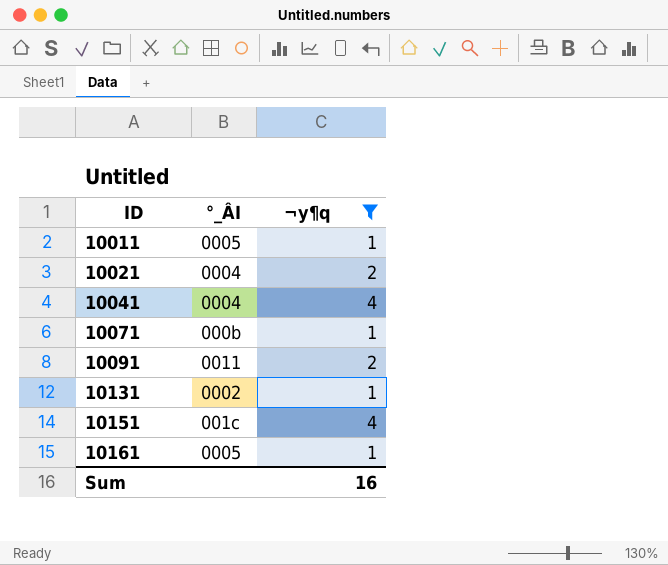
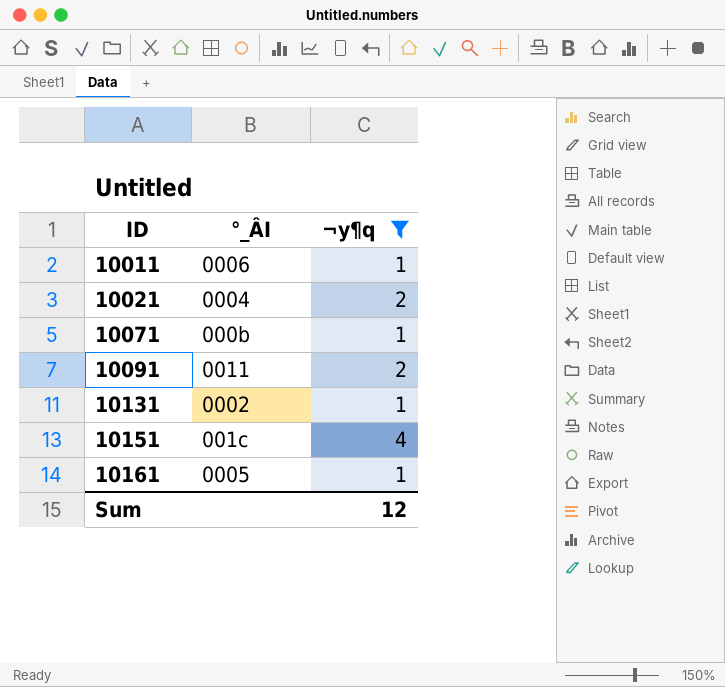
row 10041: 0004 | 4 -> none
10011 | °_ÂI: 0005 -> 0006
Sum | ¬y¶q: 16 -> 12

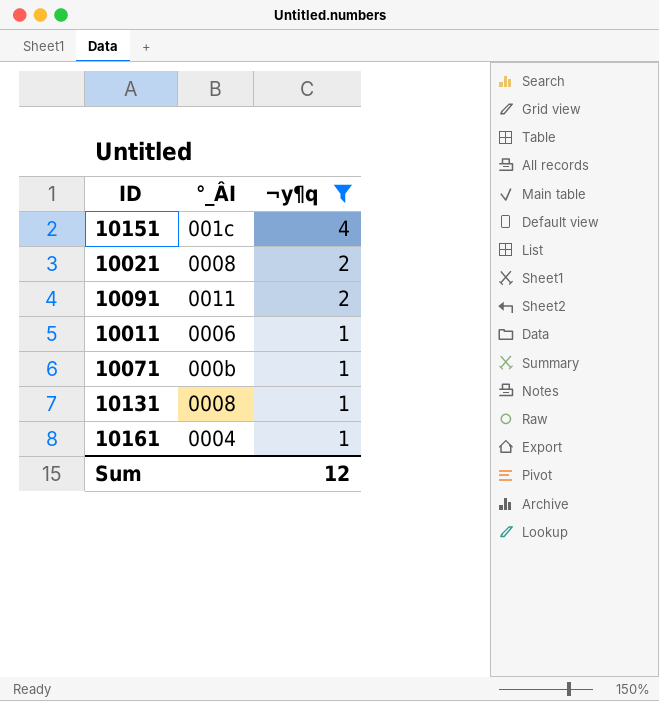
row order: ID ascending -> ¬y¶q descending
10021 | °_ÂI: 0004 -> 0008
10131 | °_ÂI: 0002 -> 0008
10161 | °_ÂI: 0005 -> 0004

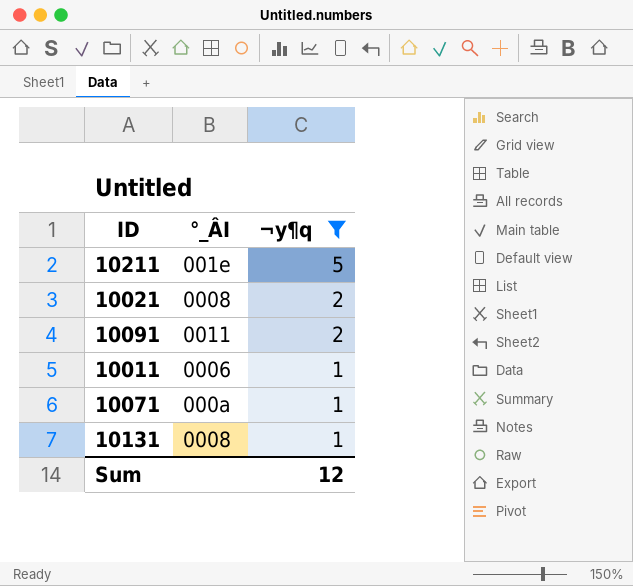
row 10151: 001c | 4 -> none
row 10161: 0004 | 1 -> none
row 10211: none -> 001e | 5
10071 | °_ÂI: 000b -> 000a

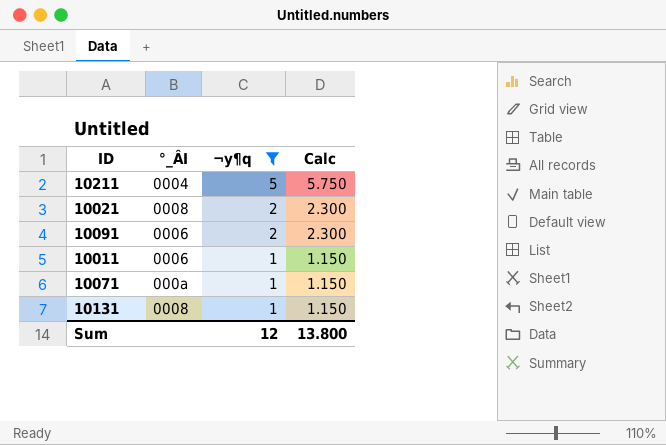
column Calc | formula: none -> [¬y¶q] * 1.15
10211 | °_ÂI: 001e -> 0004
10091 | °_ÂI: 0011 -> 0006

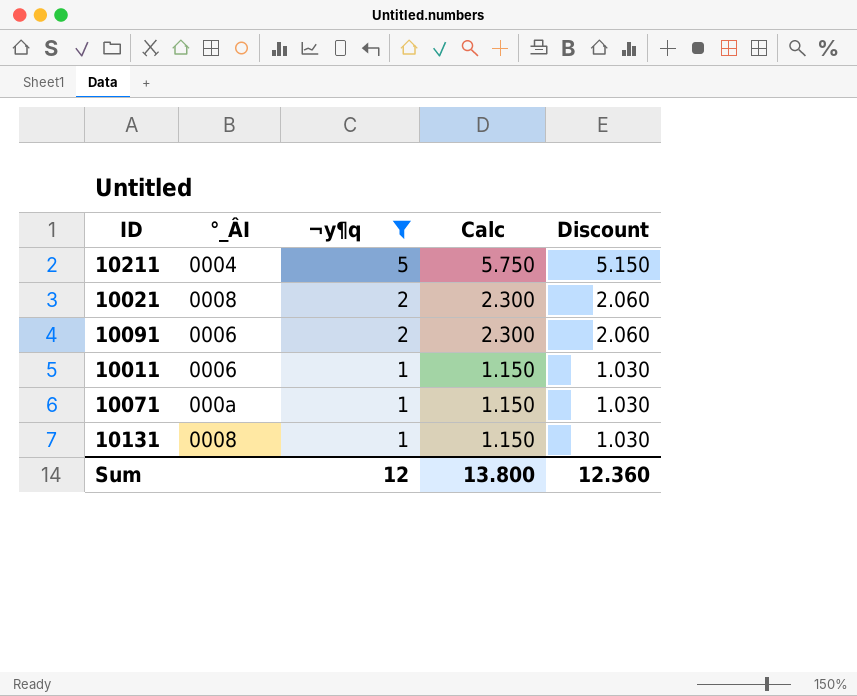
column Discount | formula: none -> [¬y¶q] * 1.03

